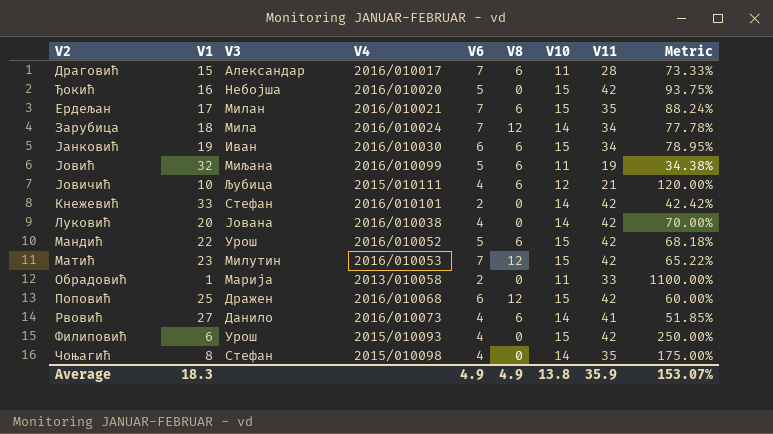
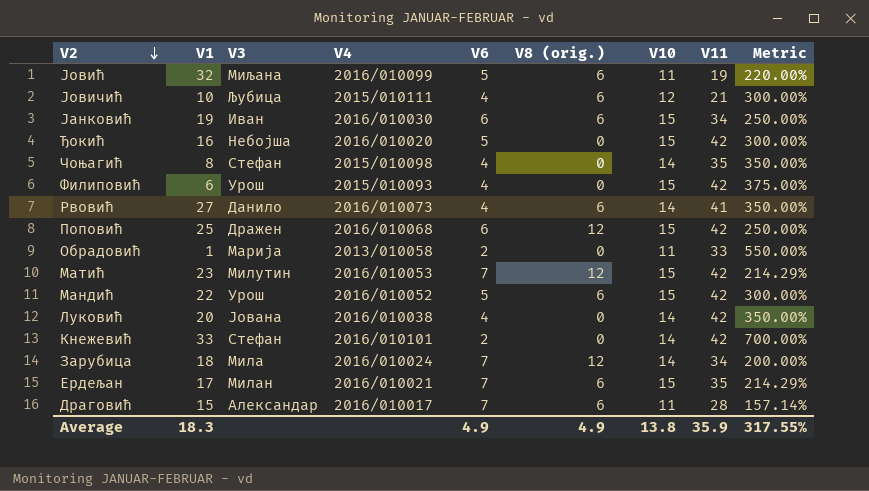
row order: none -> V2 descending
column name: V8 -> V8 (orig.)
column Metric | formula: [V10] / [V1] -> [V10] / [V6]
Average | Metric: 153.07% -> 317.55%

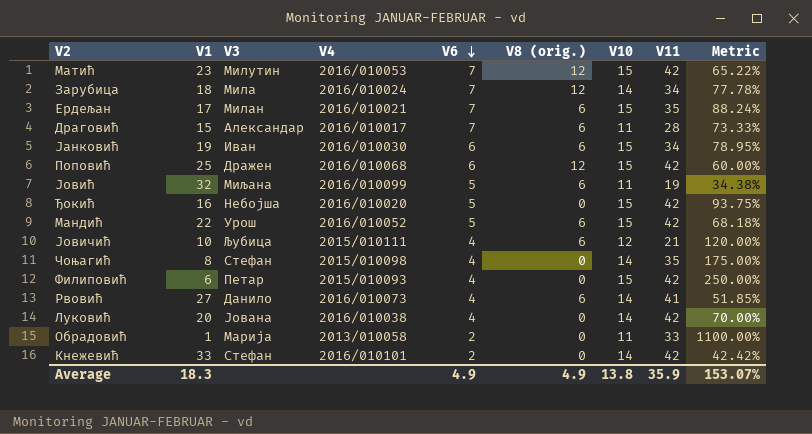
row order: V2 descending -> V6 descending
column Metric | formula: [V10] / [V6] -> [V10] / [V1]
Филиповић | V3: Урош -> Петар
Average | Metric: 317.55% -> 153.07%

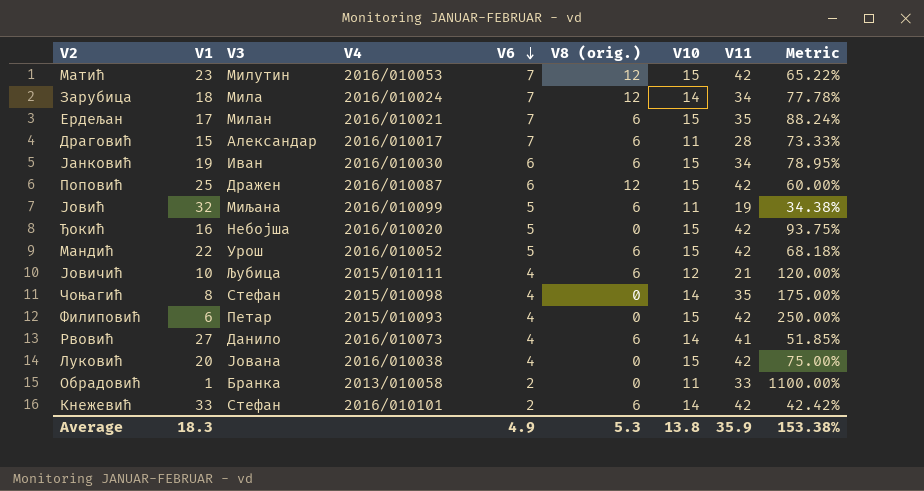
Поповић | V4: 2016/010068 -> 2016/010087
Луковић | V10: 14 -> 15
Луковић | Metric: 70.00% -> 75.00%
Обрадовић | V3: Марија -> Бранка
Кнежевић | V8 (orig.): 0 -> 6
Average | V8 (orig.): 4.9 -> 5.3
Average | Metric: 153.07% -> 153.38%

